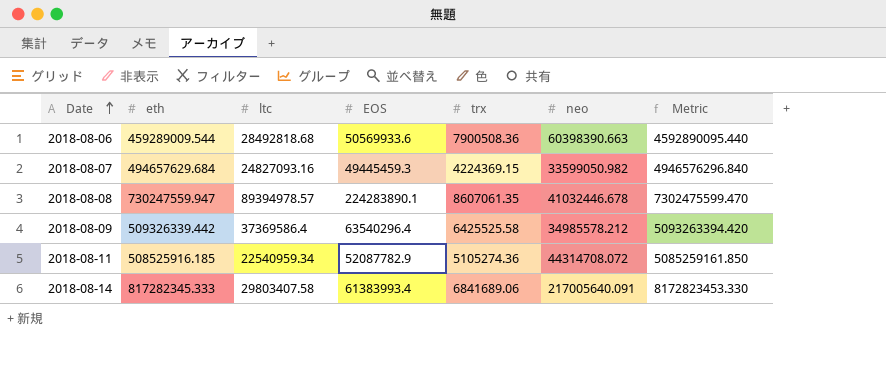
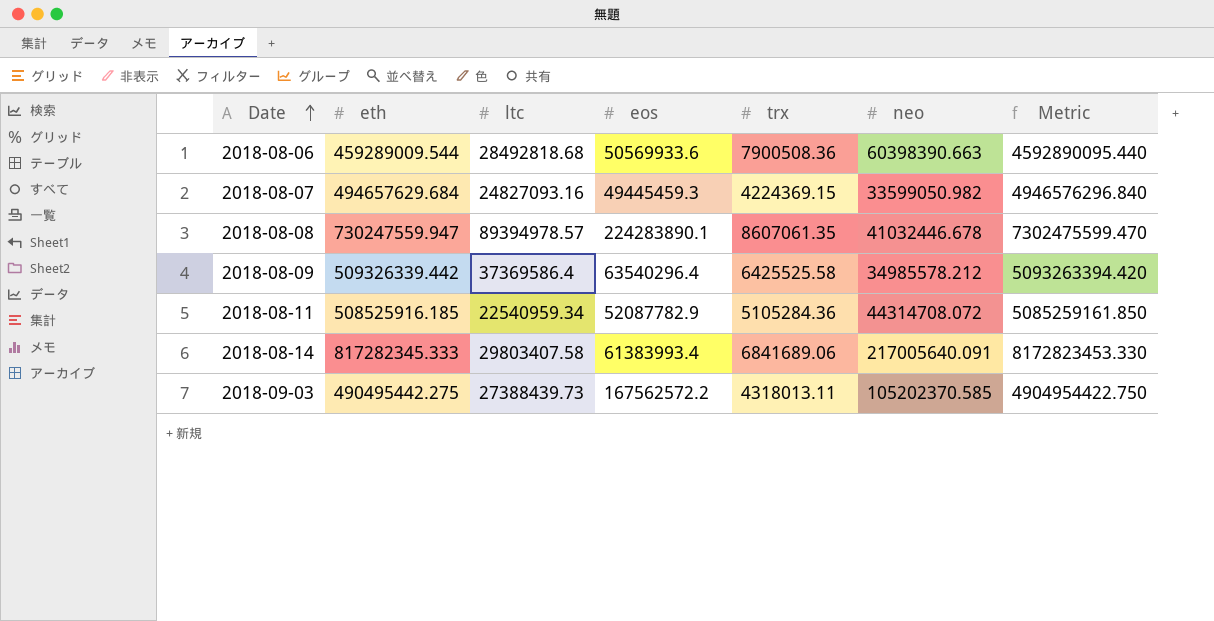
column name: EOS -> eos
2018-08-11 | trx: 5105274.36 -> 5105284.36
row 2018-09-03: none -> 490495442.275 | 27388439.73 | 167562572.2 | 4318013.11 | 105202370.585 | 4904954422.750

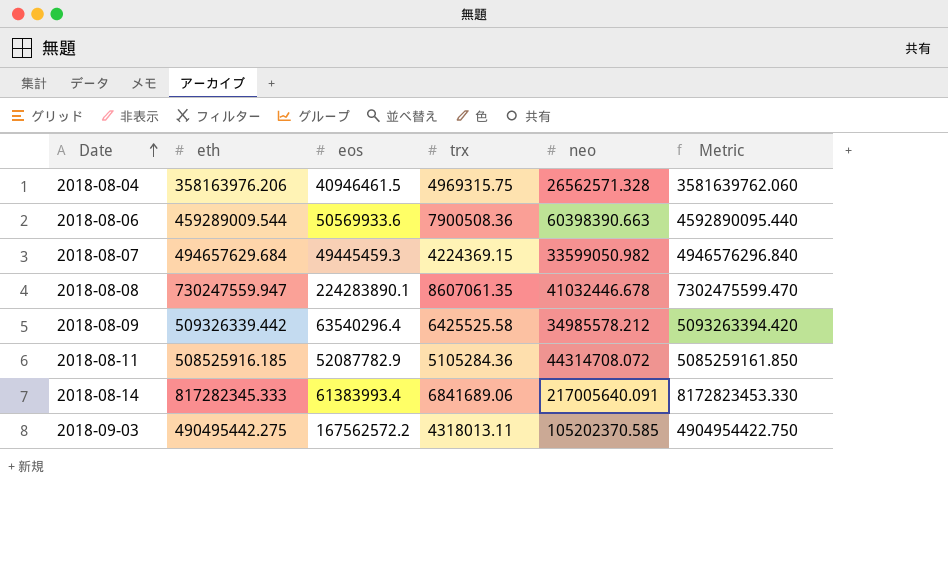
column ltc | position: 3 -> none
row 2018-08-04: none -> 358163976.206 | 40946461.5 | 4969315.75 | 26562571.328 | 3581639762.060

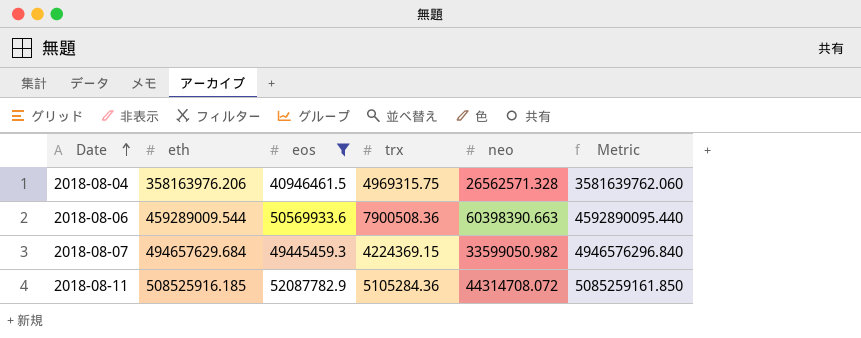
filter: none -> eos <= 52087782.9

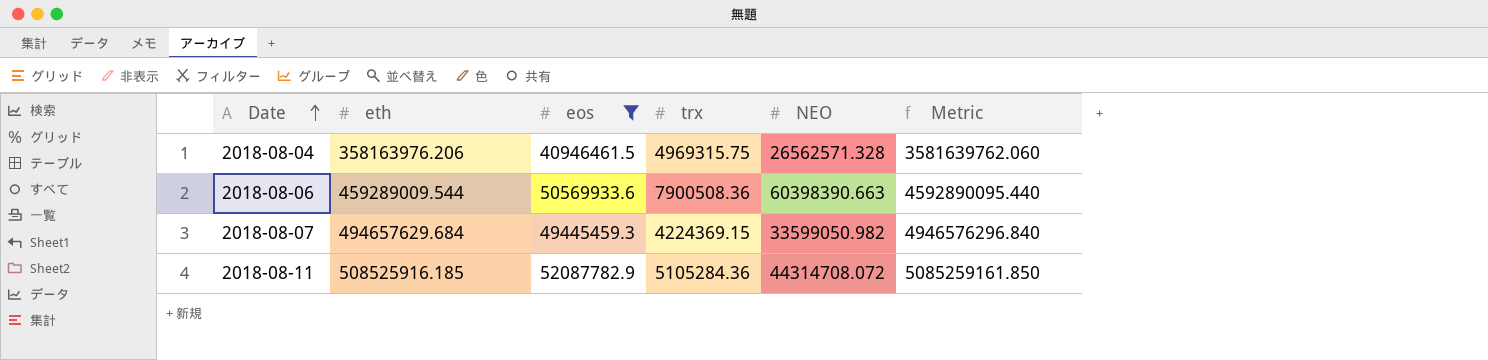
column name: neo -> NEO

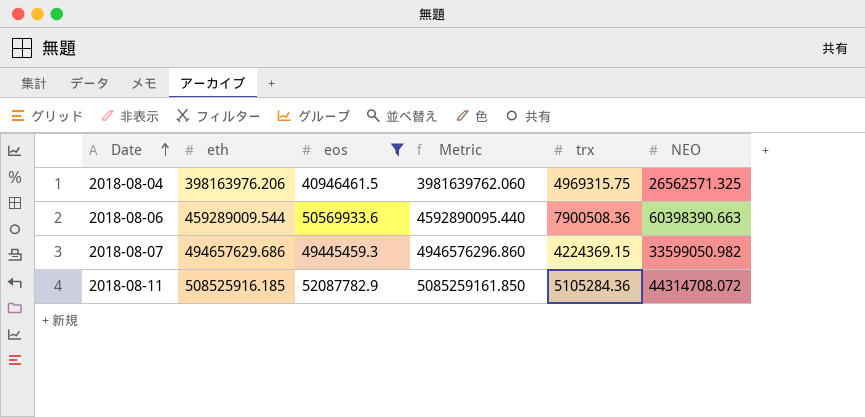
column Metric | position: 6 -> 4
2018-08-04 | eth: 358163976.206 -> 398163976.206
2018-08-04 | Metric: 3581639762.060 -> 3981639762.060
2018-08-04 | NEO: 26562571.328 -> 26562571.325
2018-08-07 | eth: 494657629.684 -> 494657629.686
2018-08-07 | Metric: 4946576296.840 -> 4946576296.860

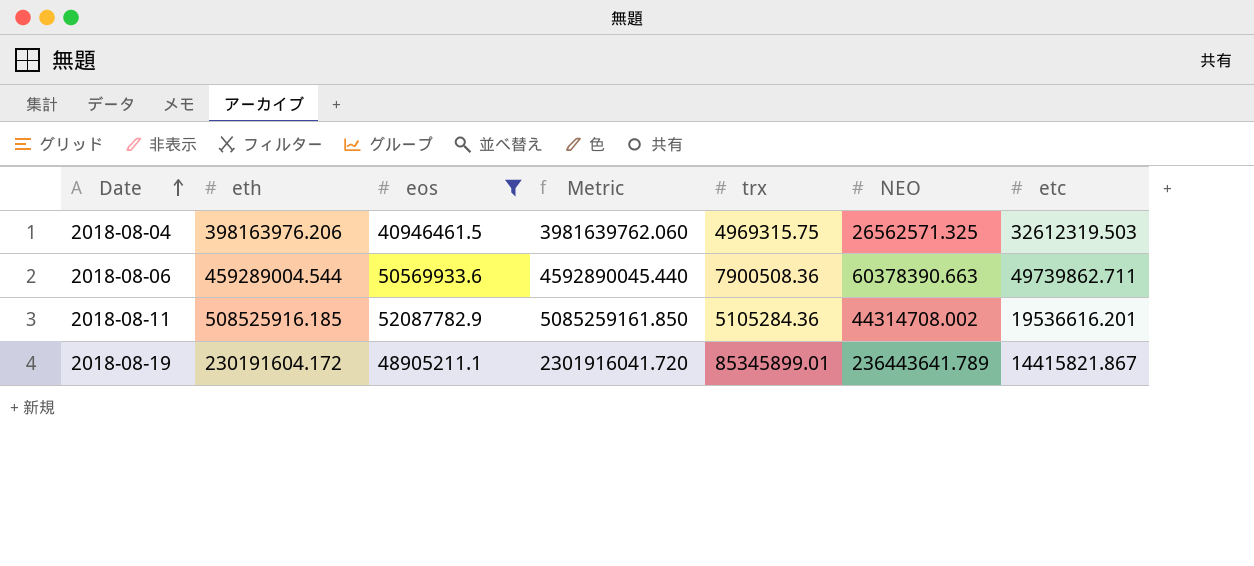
column etc | position: none -> 7
row 2018-08-07: 494657629.686 | 49445459.3 | 4946576296.860 | 4224369.15 | 33599050.982 -> none
2018-08-06 | eth: 459289009.544 -> 459289004.544
2018-08-06 | Metric: 4592890095.440 -> 4592890045.440
2018-08-06 | NEO: 60398390.663 -> 60378390.663
2018-08-11 | NEO: 44314708.072 -> 44314708.002
row 2018-08-19: none -> 230191604.172 | 48905211.1 | 2301916041.720 | 85345899.01 | 236443641.789 | 14415821.867

